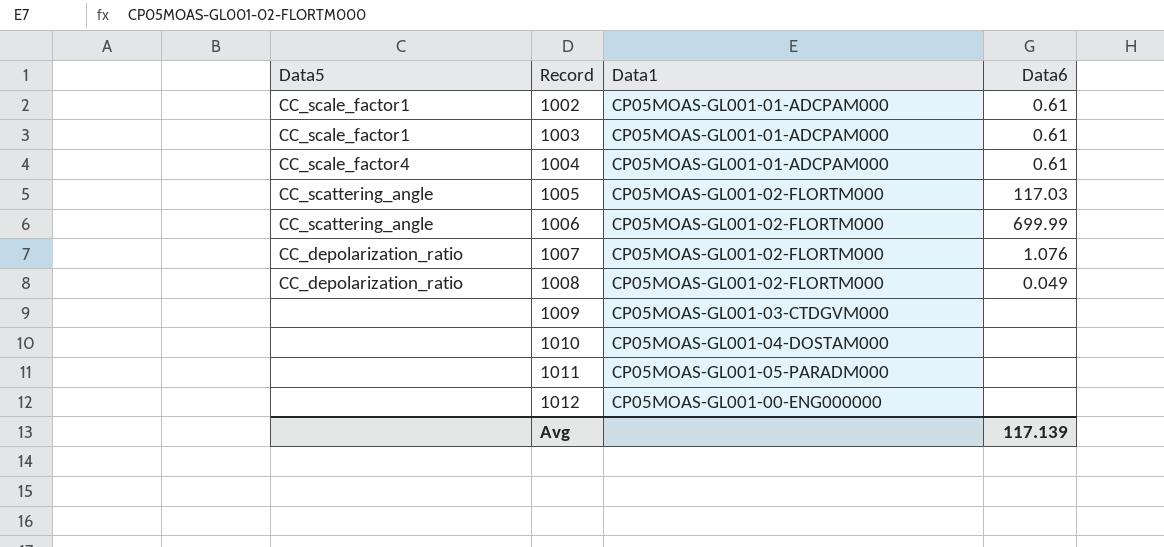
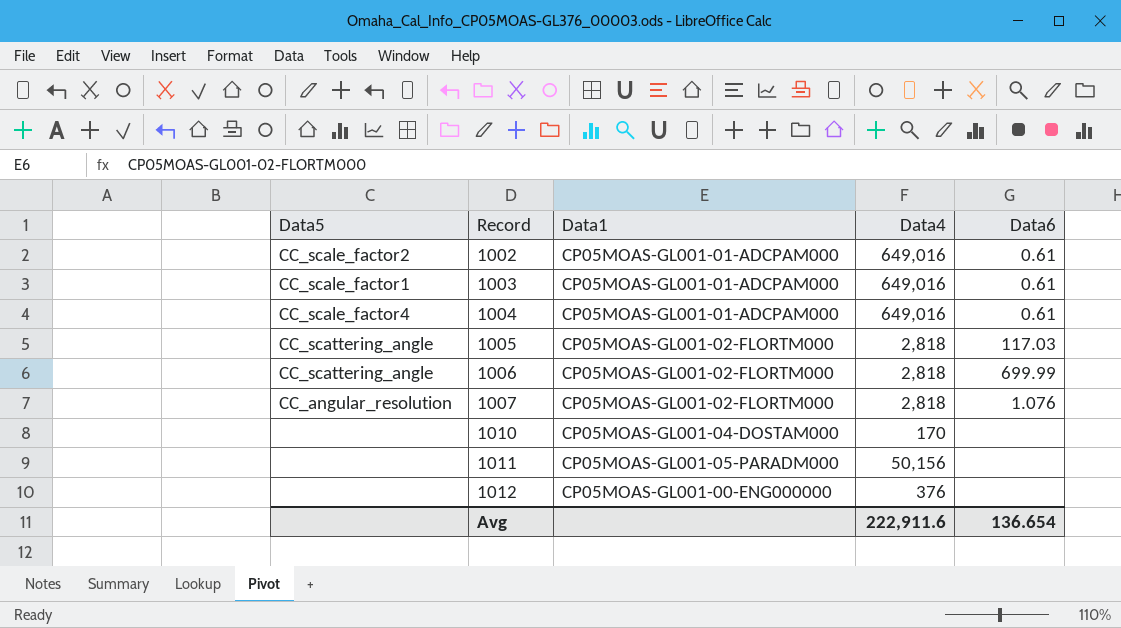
column Data4 | position: none -> 4
row 1008: CC_depolarization_ratio | CP05MOAS-GL001-02-FLORTM000 | 0.049 -> none
row 1009: none | CP05MOAS-GL001-03-CTDGVM000 | none -> none
1002 | Data5: CC_scale_factor1 -> CC_scale_factor2
1007 | Data5: CC_depolarization_ratio -> CC_angular_resolution
Avg | Data6: 117.139 -> 136.654

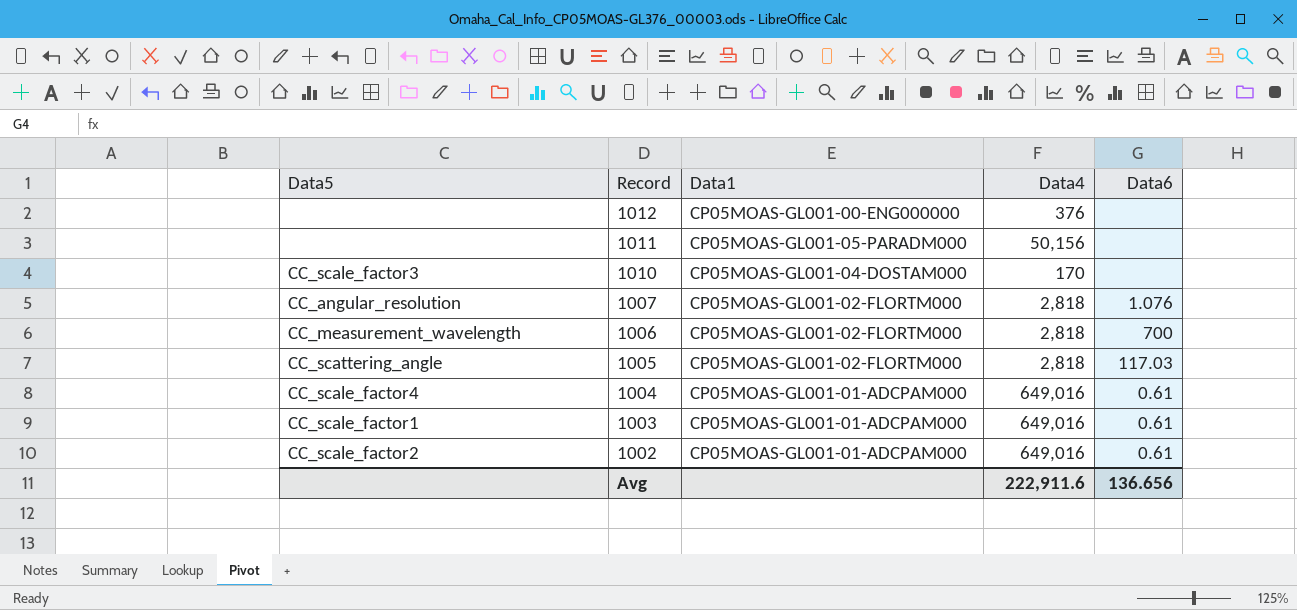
row order: Record ascending -> Record descending
1010 | Data5: none -> CC_scale_factor3
1006 | Data5: CC_scattering_angle -> CC_measurement_wavelength
1006 | Data6: 699.99 -> 700
Avg | Data6: 136.654 -> 136.656

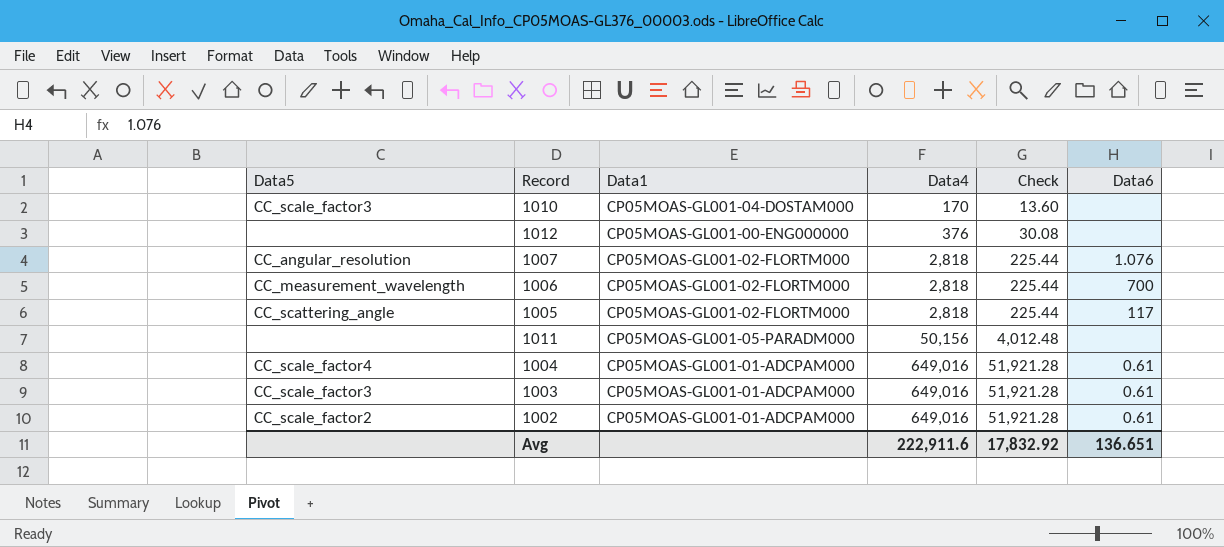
row order: Record descending -> Data4 ascending
column Check | formula: none -> [Data4] * 0.08
1005 | Data6: 117.03 -> 117
1003 | Data5: CC_scale_factor1 -> CC_scale_factor3
Avg | Data6: 136.656 -> 136.651

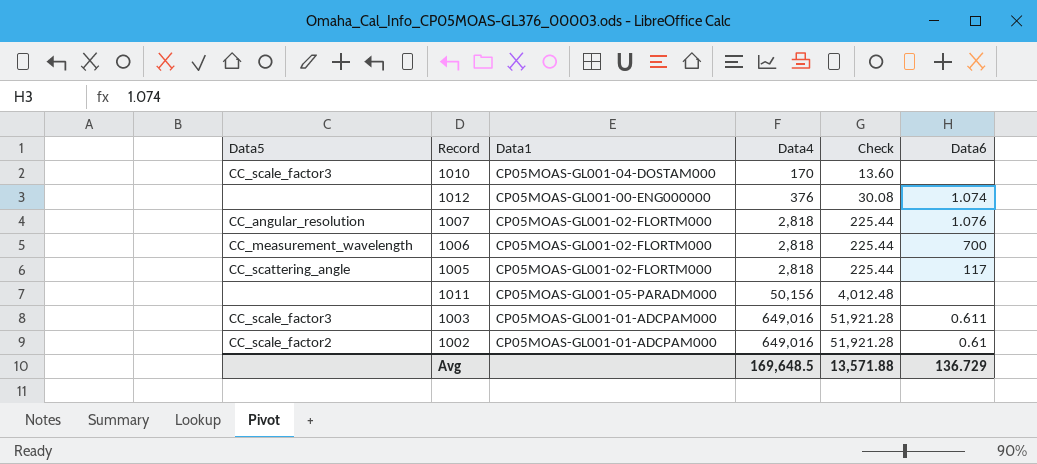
row 1004: CC_scale_factor4 | CP05MOAS-GL001-01-ADCPAM000 | 649,016 | 51,921.28 | 0.61 -> none
1012 | Data6: none -> 1.074
1003 | Data6: 0.61 -> 0.611
Avg | Data4: 222,911.6 -> 169,648.5
Avg | Check: 17,832.92 -> 13,571.88
Avg | Data6: 136.651 -> 136.729

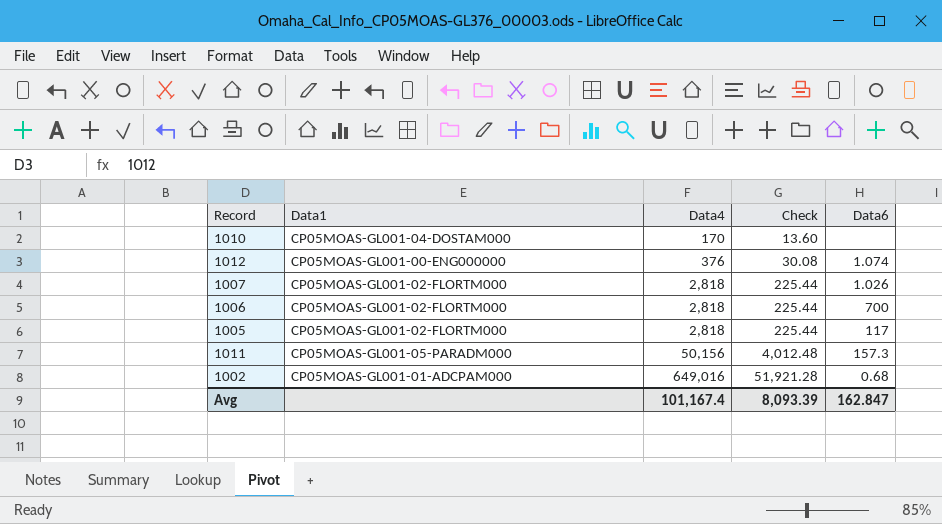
column Data5 | position: 1 -> none
row 1003: CC_scale_factor3 | CP05MOAS-GL001-01-ADCPAM000 | 649,016 | 51,921.28 | 0.611 -> none
1007 | Data6: 1.076 -> 1.026
1011 | Data6: none -> 157.3
1002 | Data6: 0.61 -> 0.68
Avg | Data4: 169,648.5 -> 101,167.4
Avg | Check: 13,571.88 -> 8,093.39
Avg | Data6: 136.729 -> 162.847

